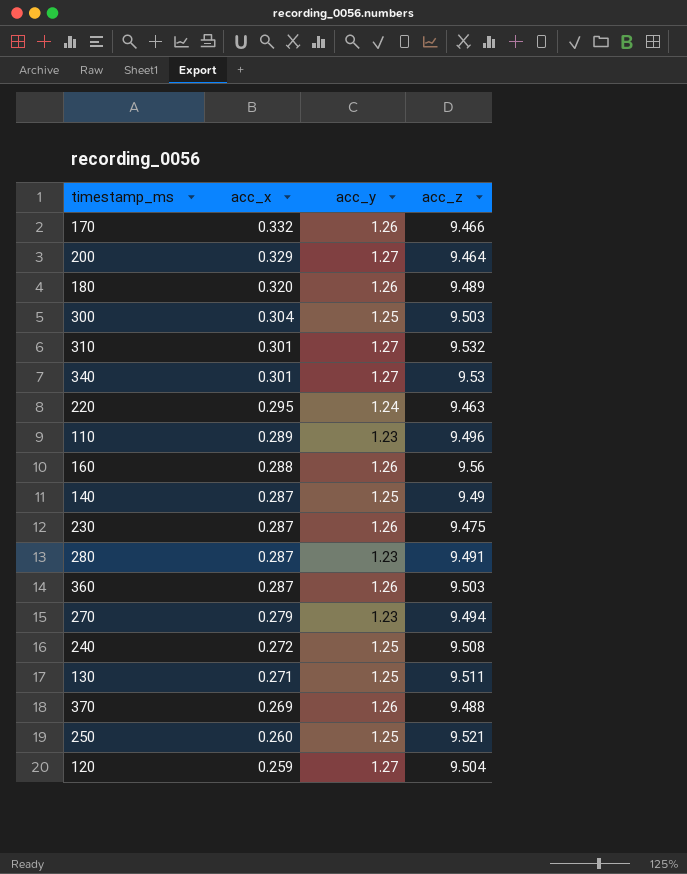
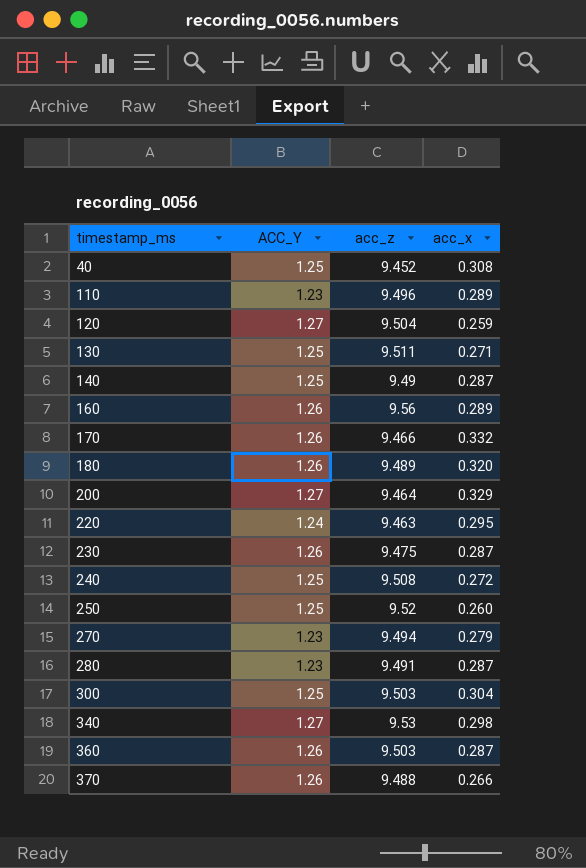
row order: acc_x descending -> timestamp_ms ascending
column name: acc_y -> ACC_Y
column acc_x | position: 2 -> 4
row 310: 0.301 | 1.27 | 9.532 -> none
row 40: none -> 1.25 | 9.452 | 0.308
160 | acc_x: 0.288 -> 0.289
250 | acc_z: 9.521 -> 9.52
340 | acc_x: 0.301 -> 0.298
370 | acc_x: 0.269 -> 0.266

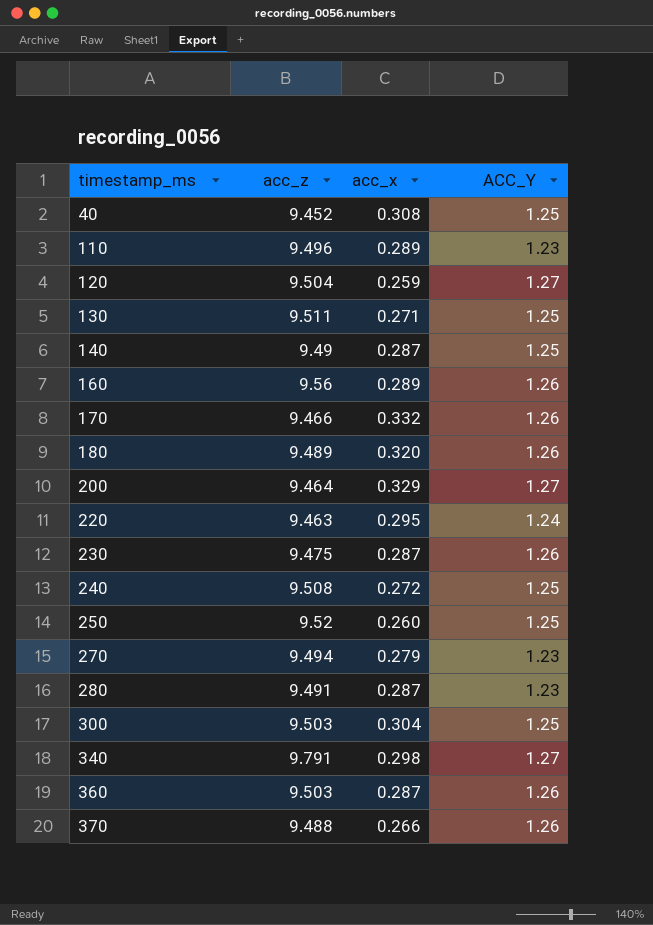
column ACC_Y | position: 2 -> 4
340 | acc_z: 9.53 -> 9.791

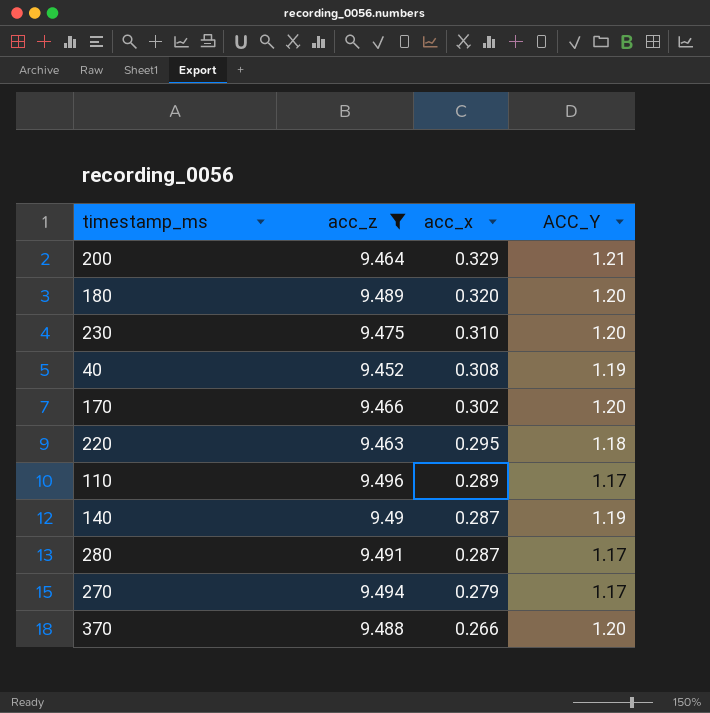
filter: none -> acc_z <= 9.496
row order: timestamp_ms ascending -> acc_x descending
200 | ACC_Y: 1.27 -> 1.21
180 | ACC_Y: 1.26 -> 1.20
230 | acc_x: 0.287 -> 0.310
230 | ACC_Y: 1.26 -> 1.20
40 | ACC_Y: 1.25 -> 1.19
170 | acc_x: 0.332 -> 0.302
170 | ACC_Y: 1.26 -> 1.20
220 | ACC_Y: 1.24 -> 1.18
110 | ACC_Y: 1.23 -> 1.17
140 | ACC_Y: 1.25 -> 1.19
280 | ACC_Y: 1.23 -> 1.17
270 | ACC_Y: 1.23 -> 1.17
370 | ACC_Y: 1.26 -> 1.20

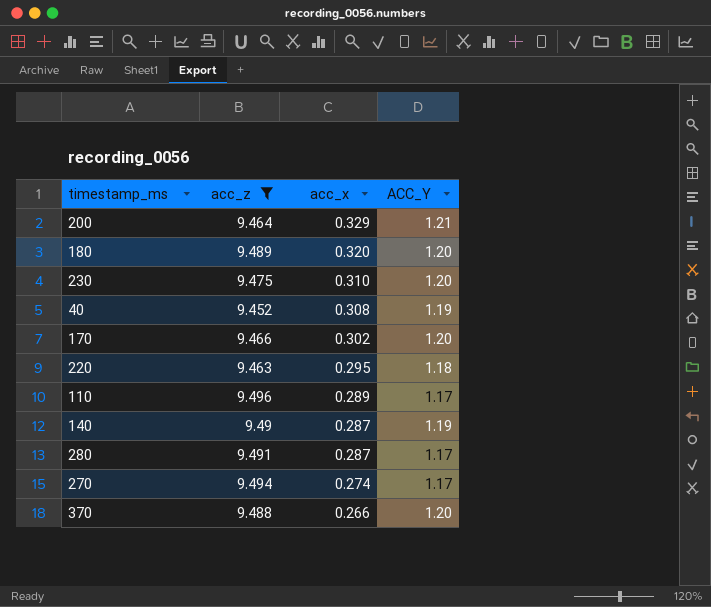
270 | acc_x: 0.279 -> 0.274

